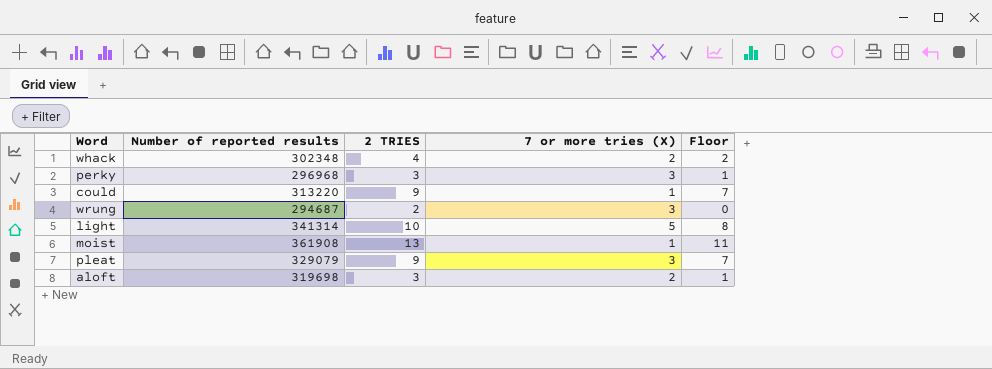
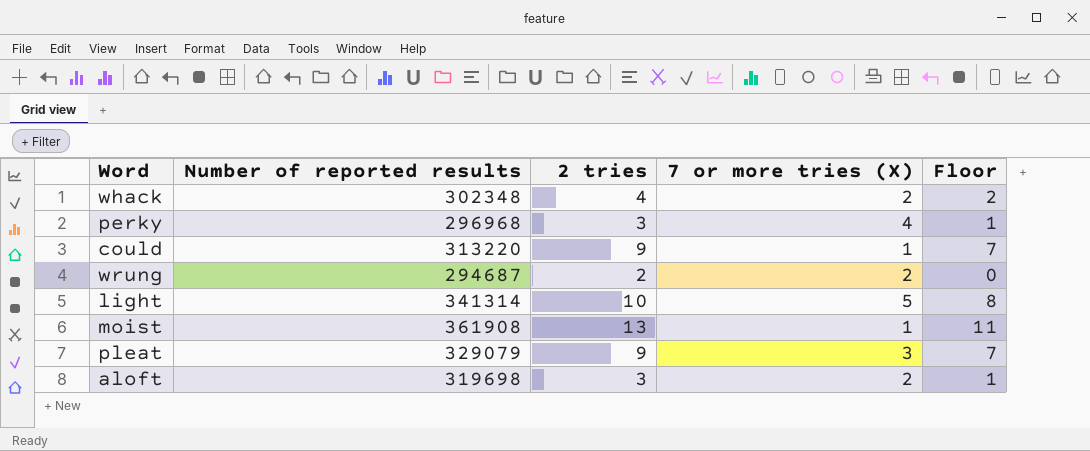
column name: 2 TRIES -> 2 tries
perky | 7 or more tries (X): 3 -> 4
wrung | 7 or more tries (X): 3 -> 2

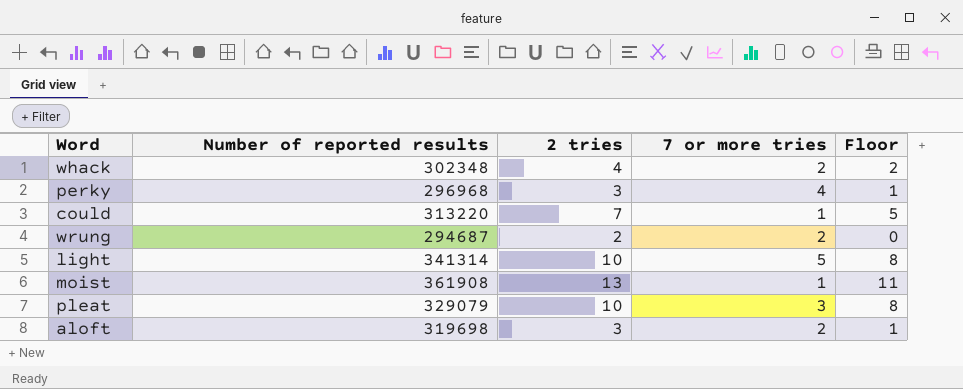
column name: 7 or more tries (X) -> 7 or more tries
could | 2 tries: 9 -> 7
could | Floor: 7 -> 5
pleat | 2 tries: 9 -> 10
pleat | Floor: 7 -> 8

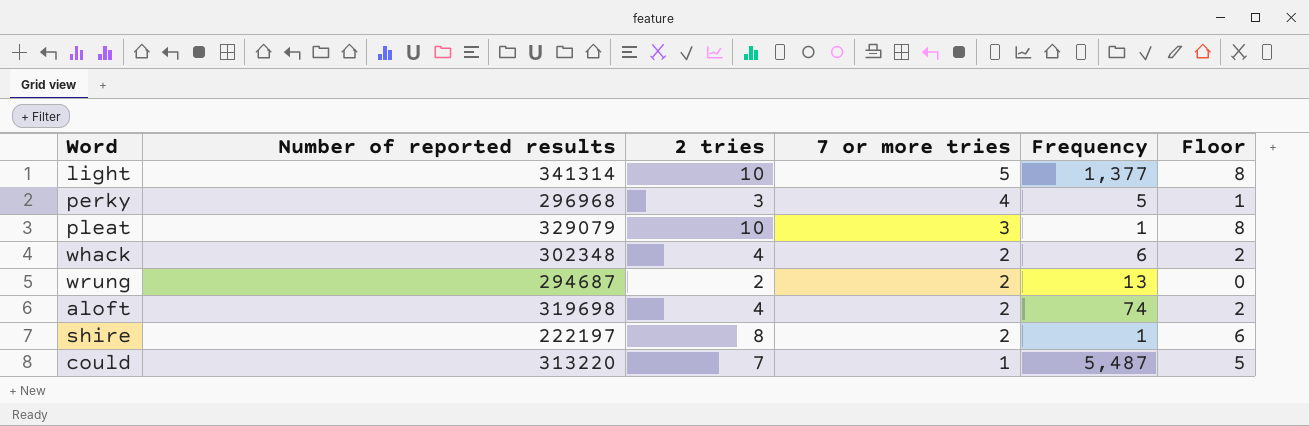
row order: none -> 7 or more tries descending
column Frequency | position: none -> 5
row moist: 361908 | 13 | 1 | 11 -> none
aloft | 2 tries: 3 -> 4
aloft | Floor: 1 -> 2
row shire: none -> 222197 | 8 | 2 | 1 | 6

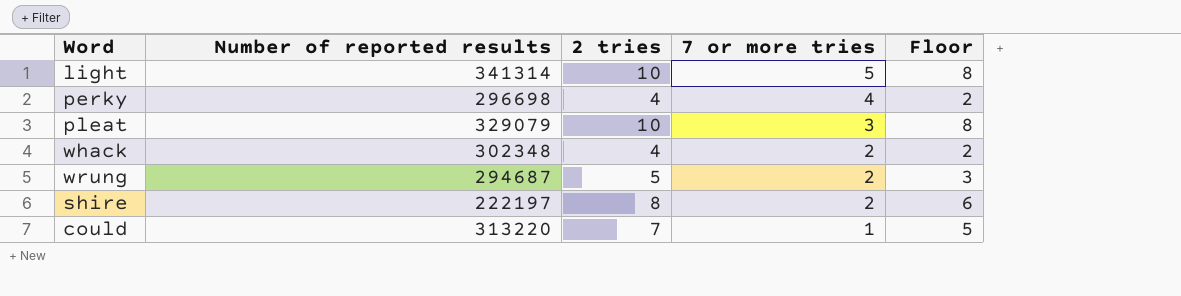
column Frequency | position: 5 -> none
row aloft: 319698 | 4 | 2 | 74 | 2 -> none
perky | Number of reported results: 296968 -> 296698
perky | 2 tries: 3 -> 4
perky | Floor: 1 -> 2
wrung | 2 tries: 2 -> 5
wrung | Floor: 0 -> 3

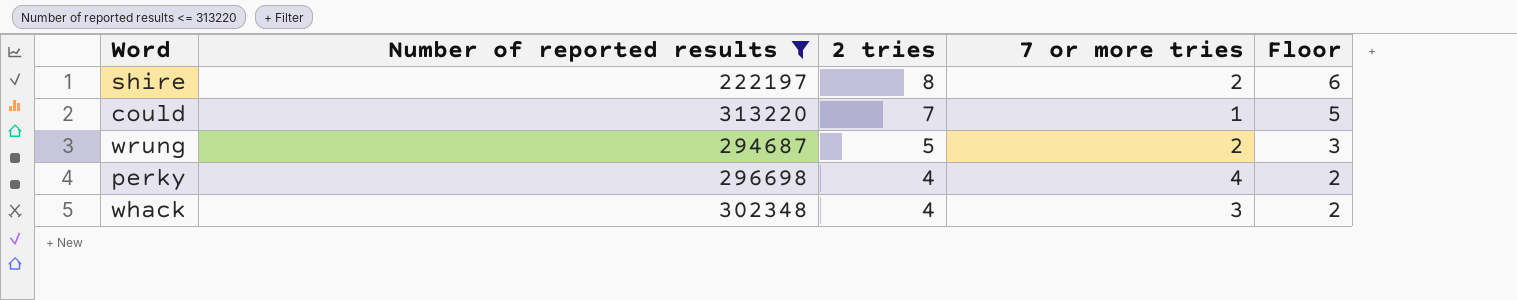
filter: none -> Number of reported results <= 313220
row order: 7 or more tries descending -> 2 tries descending
whack | 7 or more tries: 2 -> 3

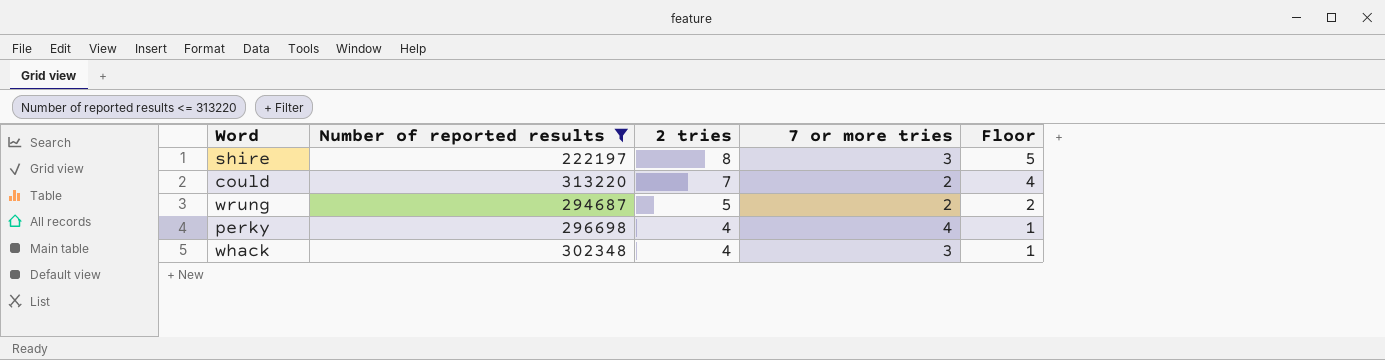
column Floor | formula: [2 tries] - 2 -> [2 tries] - 3
shire | 7 or more tries: 2 -> 3
could | 7 or more tries: 1 -> 2

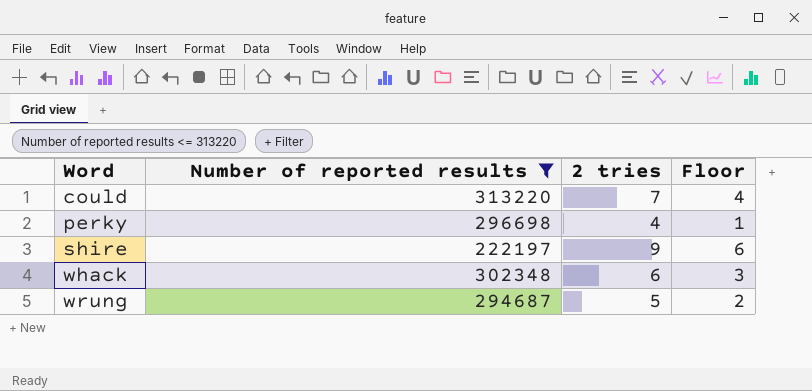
row order: 2 tries descending -> Word ascending
column 7 or more tries | position: 4 -> none
shire | 2 tries: 8 -> 9
shire | Floor: 5 -> 6
whack | 2 tries: 4 -> 6
whack | Floor: 1 -> 3

